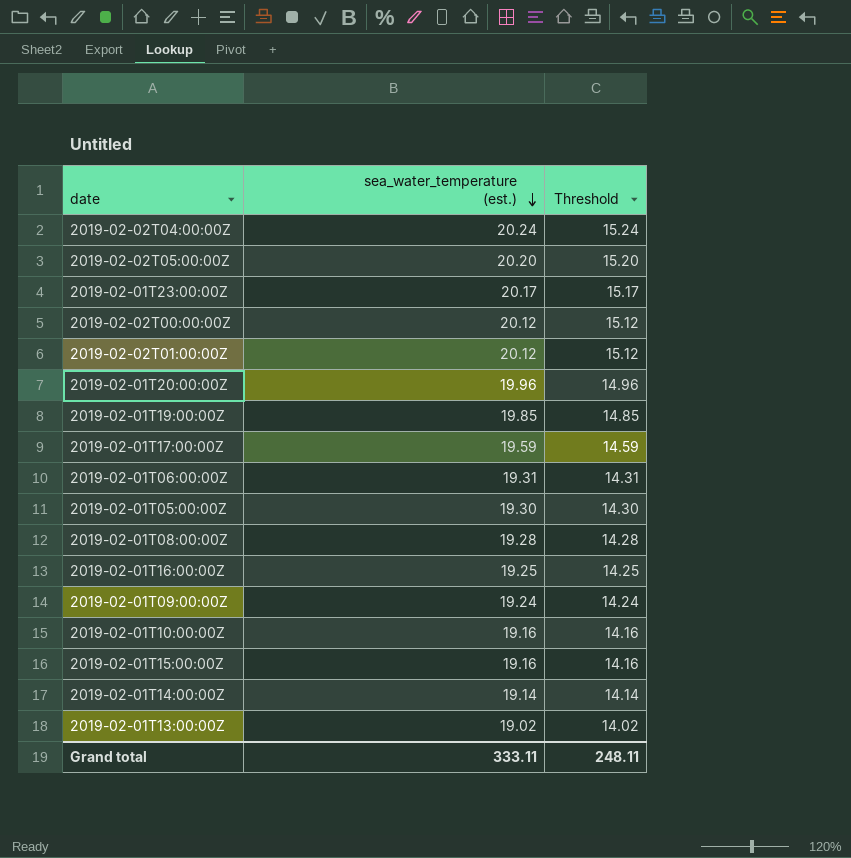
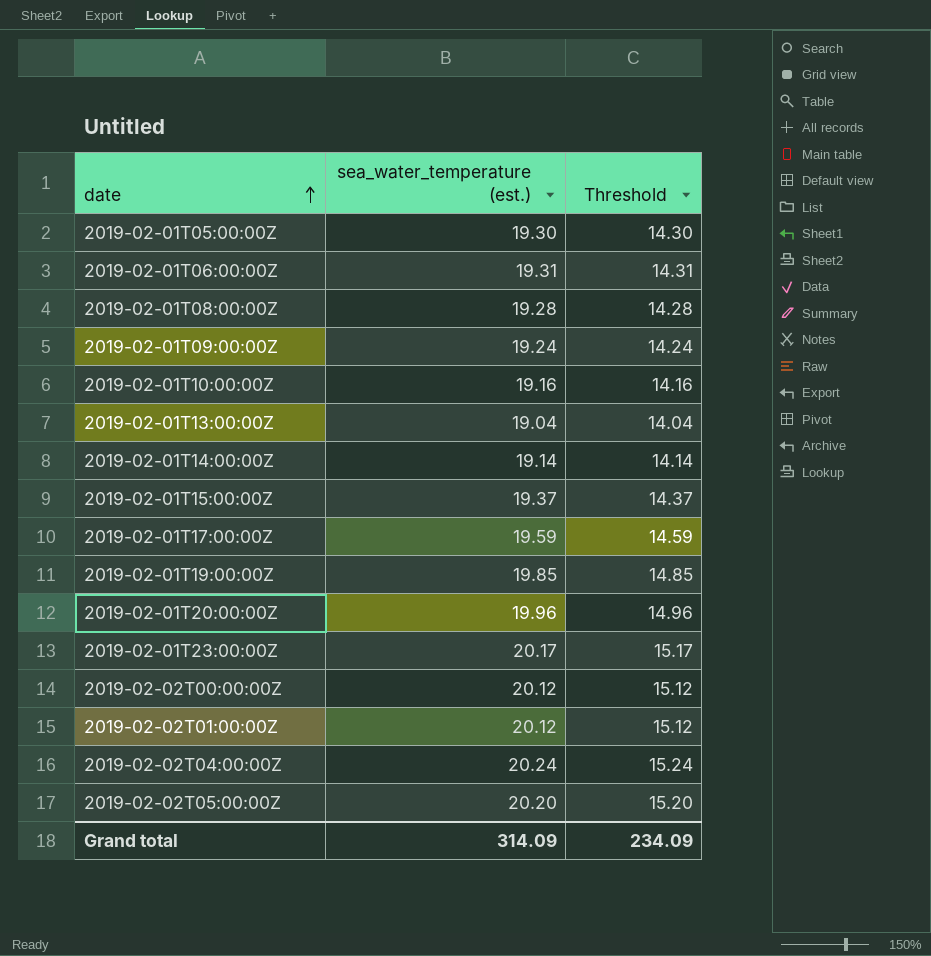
row order: sea_water_temperature (est.) descending -> date ascending
row 2019-02-01T16:00:00Z: 19.25 | 14.25 -> none
2019-02-01T13:00:00Z | sea_water_temperature (est.): 19.02 -> 19.04
2019-02-01T13:00:00Z | Threshold: 14.02 -> 14.04
2019-02-01T15:00:00Z | sea_water_temperature (est.): 19.16 -> 19.37
2019-02-01T15:00:00Z | Threshold: 14.16 -> 14.37
Grand total | sea_water_temperature (est.): 333.11 -> 314.09
Grand total | Threshold: 248.11 -> 234.09

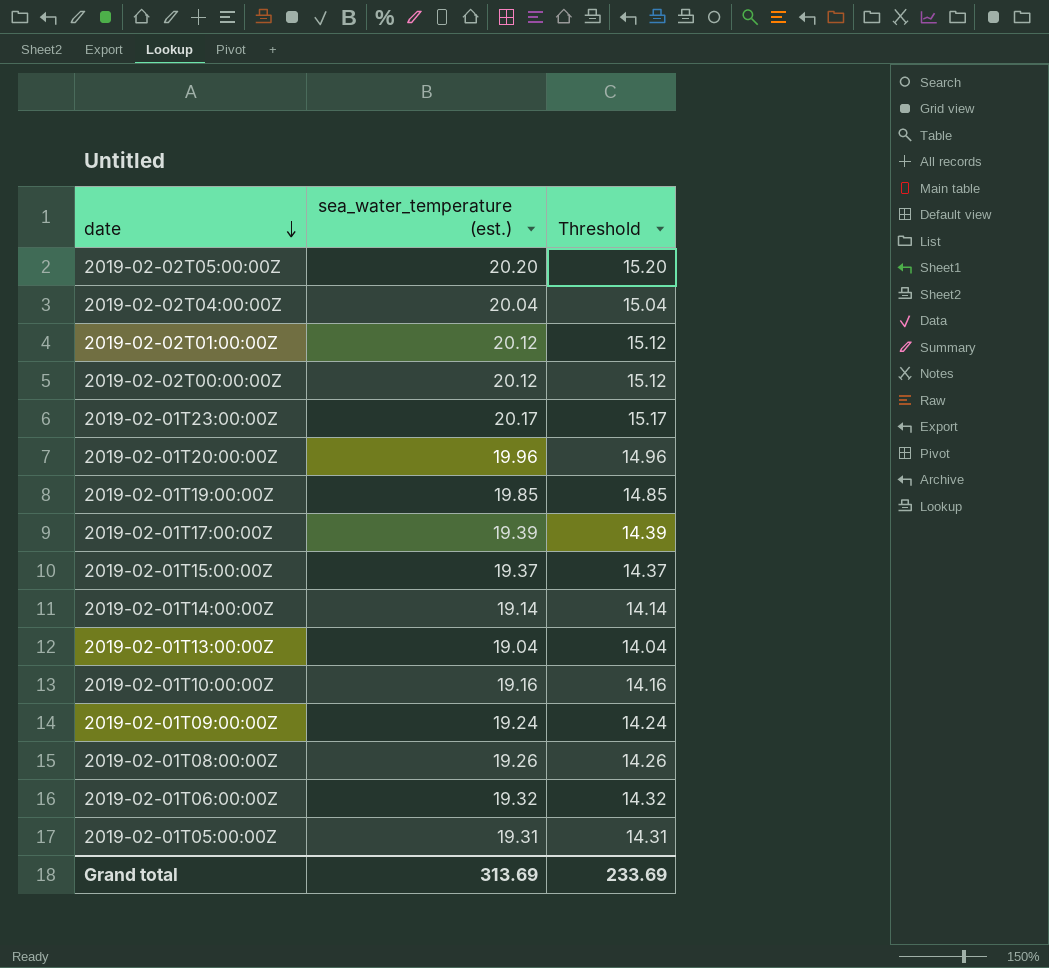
row order: date ascending -> date descending
2019-02-02T04:00:00Z | sea_water_temperature (est.): 20.24 -> 20.04
2019-02-02T04:00:00Z | Threshold: 15.24 -> 15.04
2019-02-01T17:00:00Z | sea_water_temperature (est.): 19.59 -> 19.39
2019-02-01T17:00:00Z | Threshold: 14.59 -> 14.39
2019-02-01T08:00:00Z | sea_water_temperature (est.): 19.28 -> 19.26
2019-02-01T08:00:00Z | Threshold: 14.28 -> 14.26
2019-02-01T06:00:00Z | sea_water_temperature (est.): 19.31 -> 19.32
2019-02-01T06:00:00Z | Threshold: 14.31 -> 14.32
2019-02-01T05:00:00Z | sea_water_temperature (est.): 19.30 -> 19.31
2019-02-01T05:00:00Z | Threshold: 14.30 -> 14.31
Grand total | sea_water_temperature (est.): 314.09 -> 313.69
Grand total | Threshold: 234.09 -> 233.69

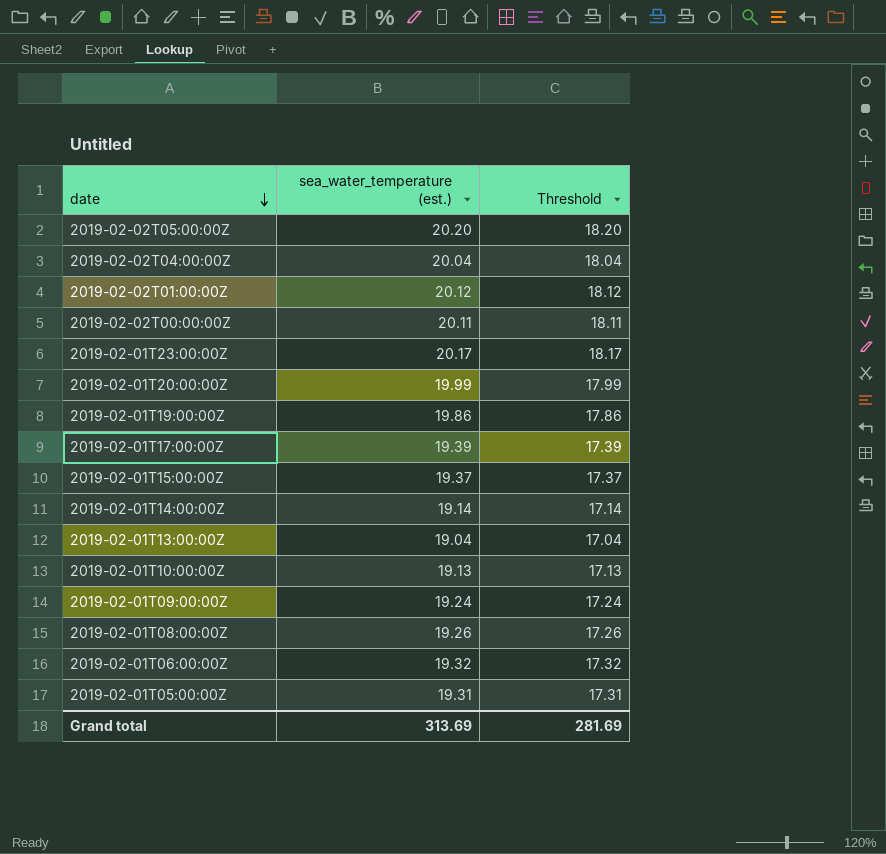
column Threshold | formula: [sea_water_temperature (est.)] - 5 -> [sea_water_temperature (est.)] - 2
2019-02-02T00:00:00Z | sea_water_temperature (est.): 20.12 -> 20.11
2019-02-01T20:00:00Z | sea_water_temperature (est.): 19.96 -> 19.99
2019-02-01T19:00:00Z | sea_water_temperature (est.): 19.85 -> 19.86
2019-02-01T10:00:00Z | sea_water_temperature (est.): 19.16 -> 19.13
Grand total | Threshold: 233.69 -> 281.69

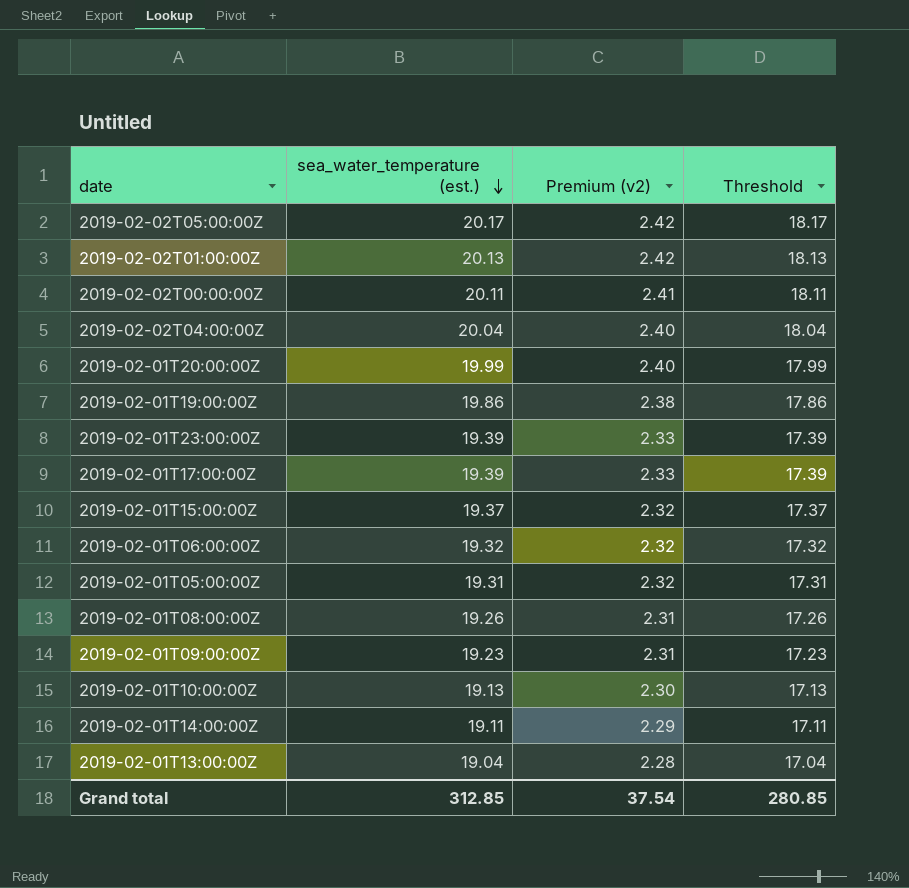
row order: date descending -> sea_water_temperature (est.) descending
column Premium (v2) | formula: none -> [sea_water_temperature (est.)] * 0.12
2019-02-02T05:00:00Z | sea_water_temperature (est.): 20.20 -> 20.17
2019-02-02T05:00:00Z | Threshold: 18.20 -> 18.17
2019-02-02T01:00:00Z | sea_water_temperature (est.): 20.12 -> 20.13
2019-02-02T01:00:00Z | Threshold: 18.12 -> 18.13
2019-02-01T23:00:00Z | sea_water_temperature (est.): 20.17 -> 19.39
2019-02-01T23:00:00Z | Threshold: 18.17 -> 17.39
2019-02-01T09:00:00Z | sea_water_temperature (est.): 19.24 -> 19.23
2019-02-01T09:00:00Z | Threshold: 17.24 -> 17.23
2019-02-01T14:00:00Z | sea_water_temperature (est.): 19.14 -> 19.11
2019-02-01T14:00:00Z | Threshold: 17.14 -> 17.11
Grand total | sea_water_temperature (est.): 313.69 -> 312.85
Grand total | Threshold: 281.69 -> 280.85

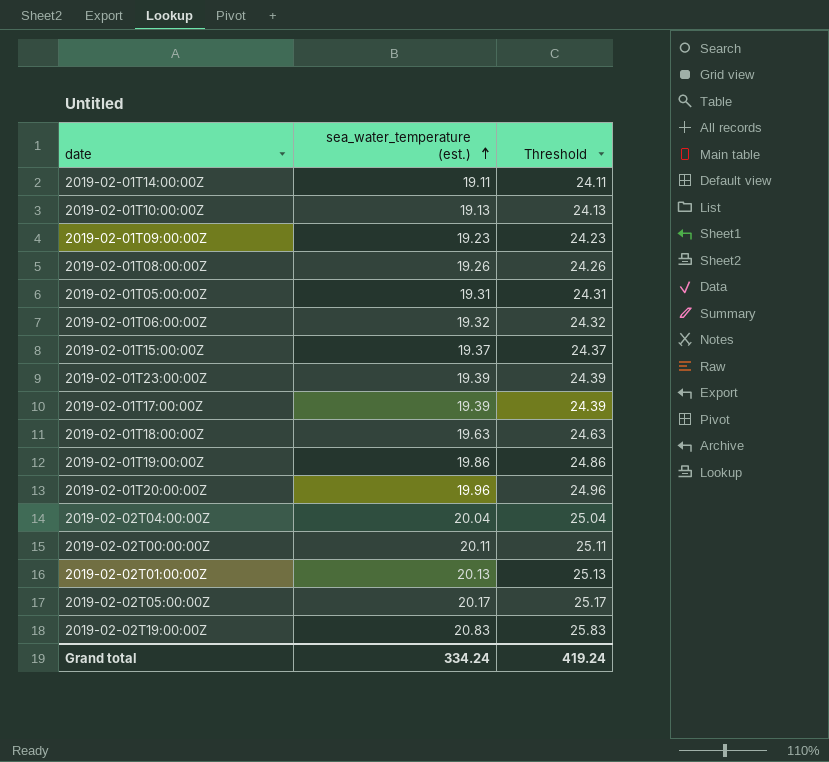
row order: sea_water_temperature (est.) descending -> sea_water_temperature (est.) ascending
column Premium (v2) | formula: [sea_water_temperature (est.)] * 0.12 -> none
column Threshold | formula: [sea_water_temperature (est.)] - 2 -> [sea_water_temperature (est.)] + 5
row 2019-02-01T13:00:00Z: 19.04 | 2.28 | 17.04 -> none
row 2019-02-01T18:00:00Z: none -> 19.63 | 24.63
2019-02-01T20:00:00Z | sea_water_temperature (est.): 19.99 -> 19.96
row 2019-02-02T19:00:00Z: none -> 20.83 | 25.83
Grand total | sea_water_temperature (est.): 312.85 -> 334.24
Grand total | Threshold: 280.85 -> 419.24

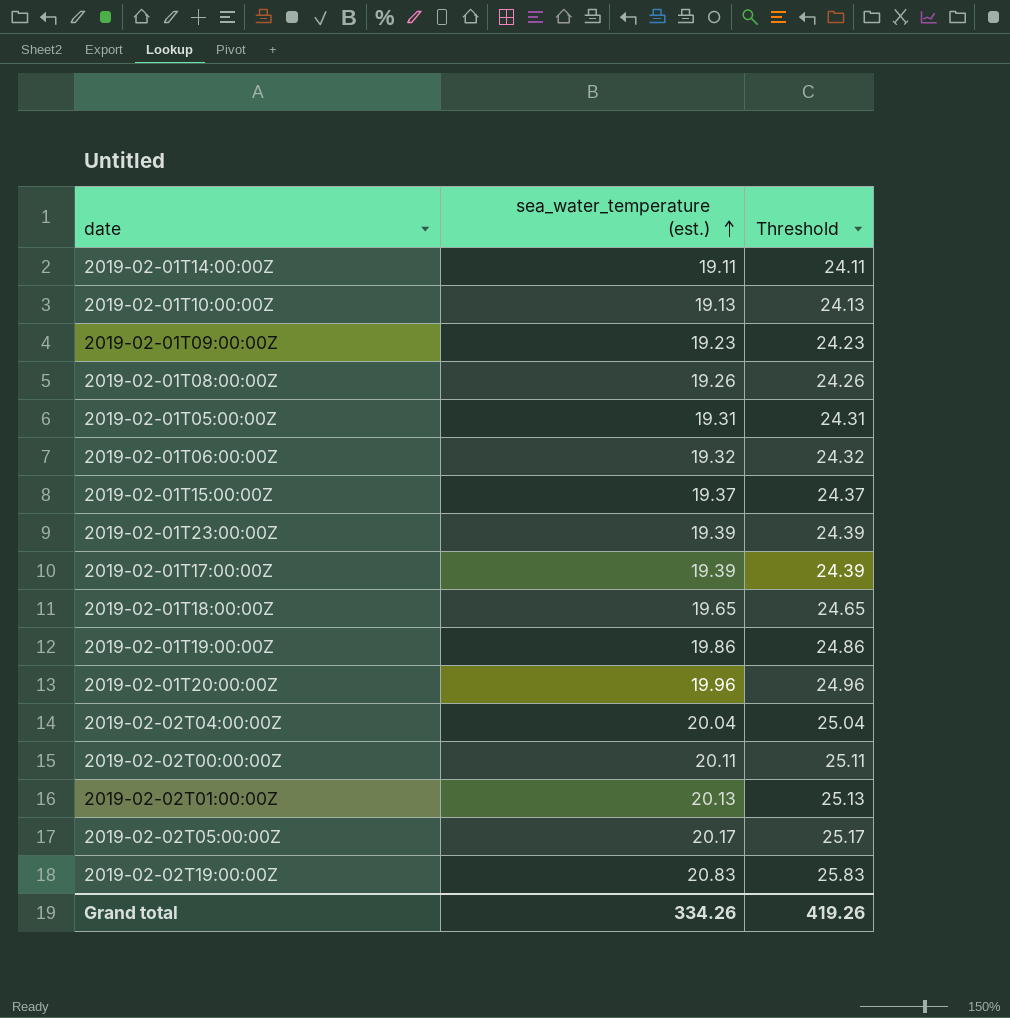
2019-02-01T18:00:00Z | sea_water_temperature (est.): 19.63 -> 19.65
2019-02-01T18:00:00Z | Threshold: 24.63 -> 24.65
Grand total | sea_water_temperature (est.): 334.24 -> 334.26
Grand total | Threshold: 419.24 -> 419.26

